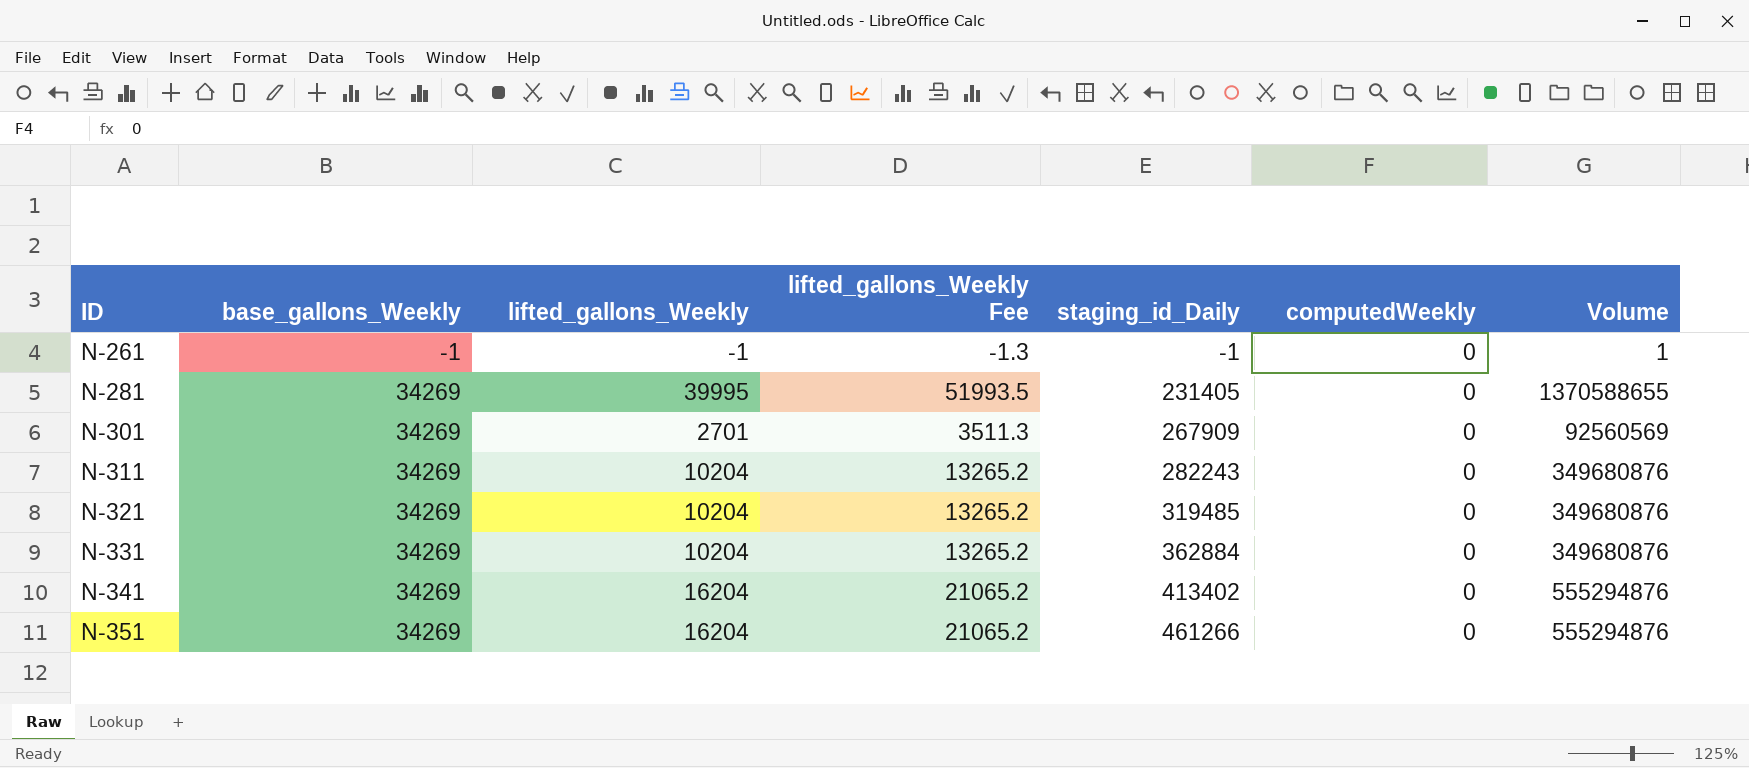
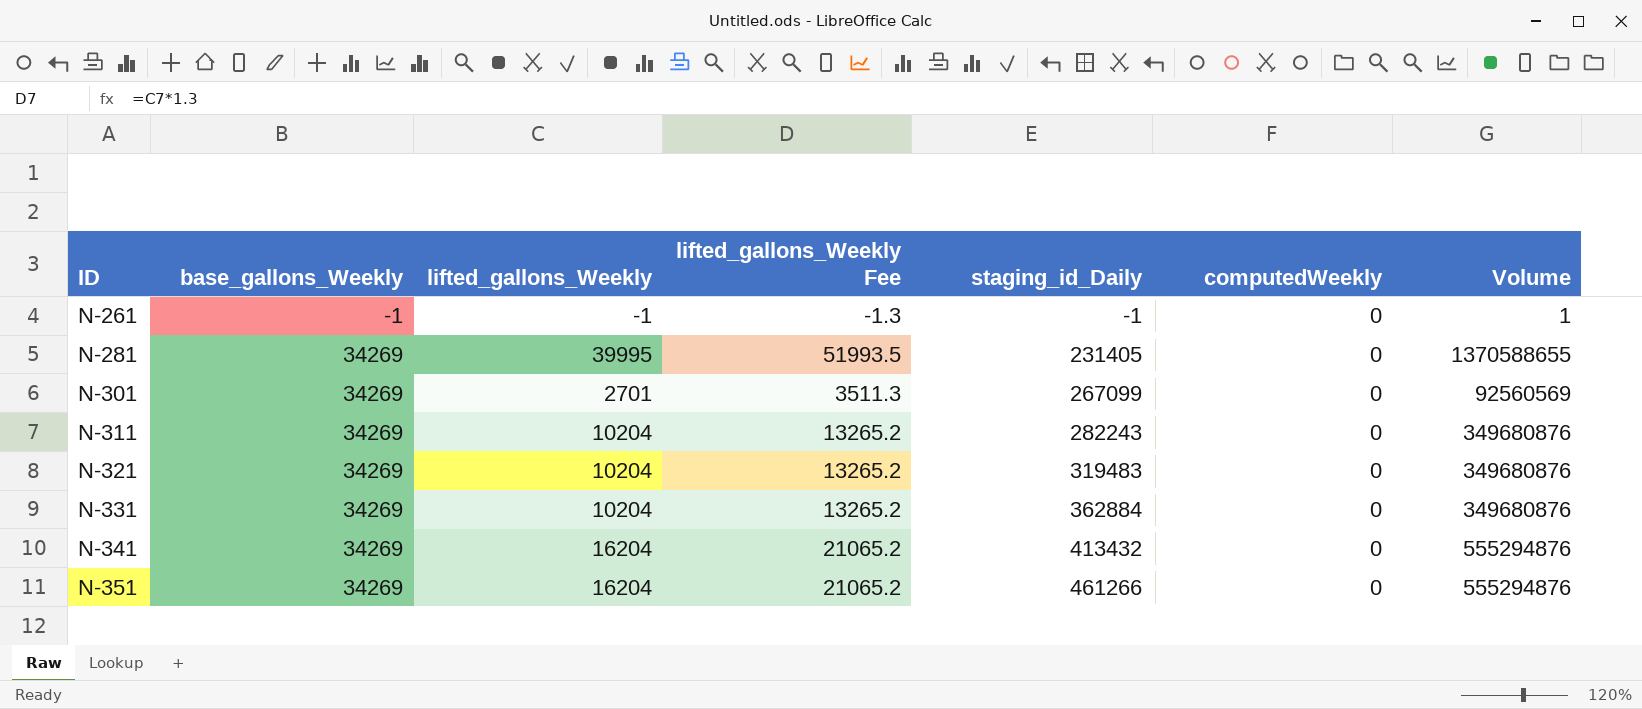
N-301 | staging_id_Daily: 267909 -> 267099
N-321 | staging_id_Daily: 319485 -> 319483
N-341 | staging_id_Daily: 413402 -> 413432

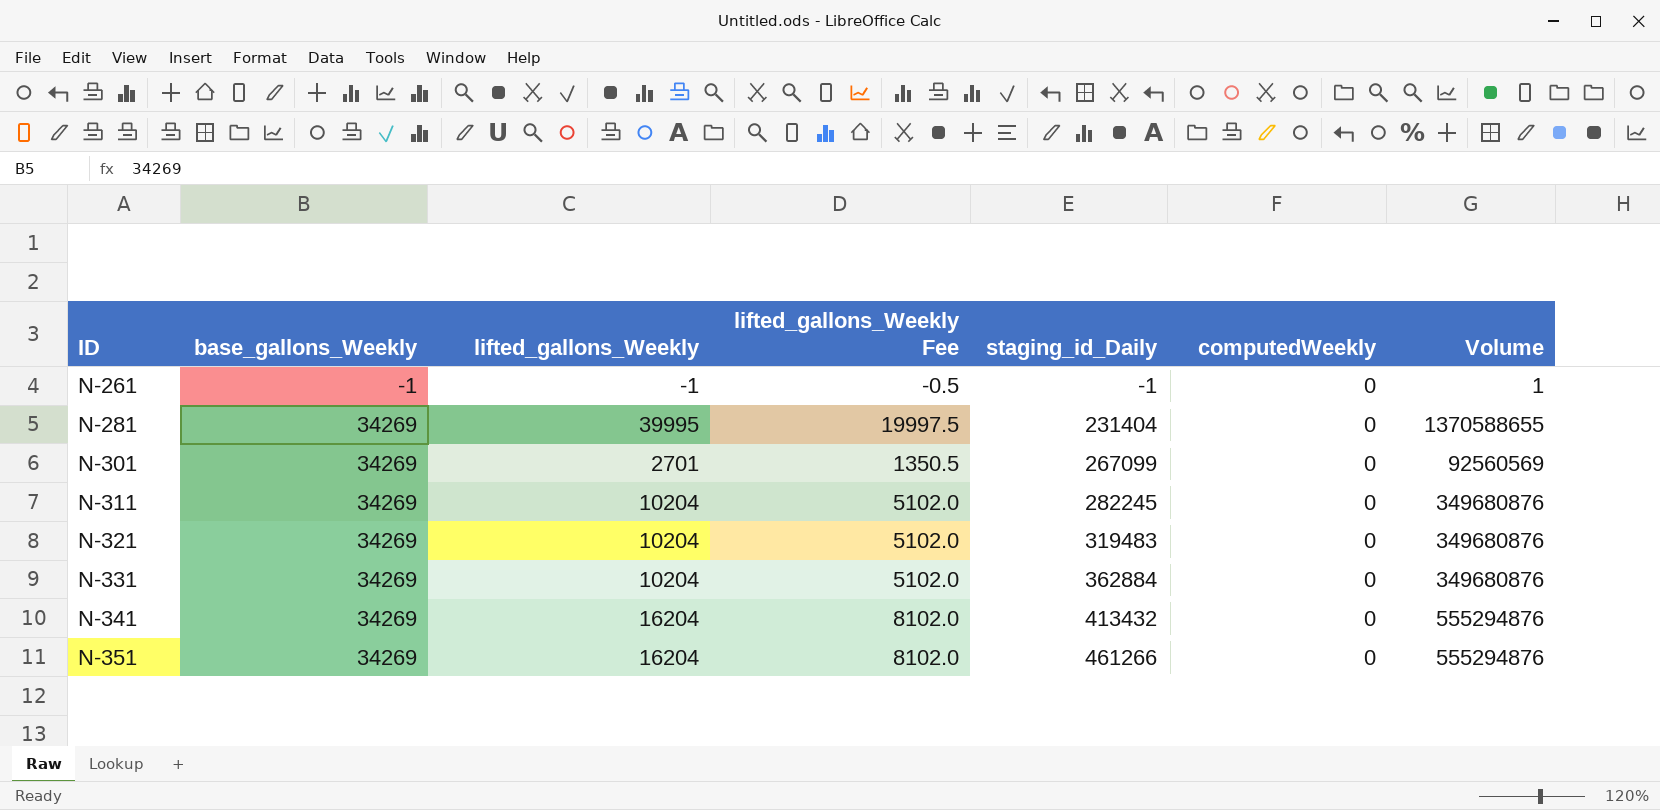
column lifted_gallons_Weekly Fee | formula: [lifted_gallons_Weekly] * 1.3 -> [lifted_gallons_Weekly] * 0.5
N-281 | staging_id_Daily: 231405 -> 231404
N-311 | staging_id_Daily: 282243 -> 282245

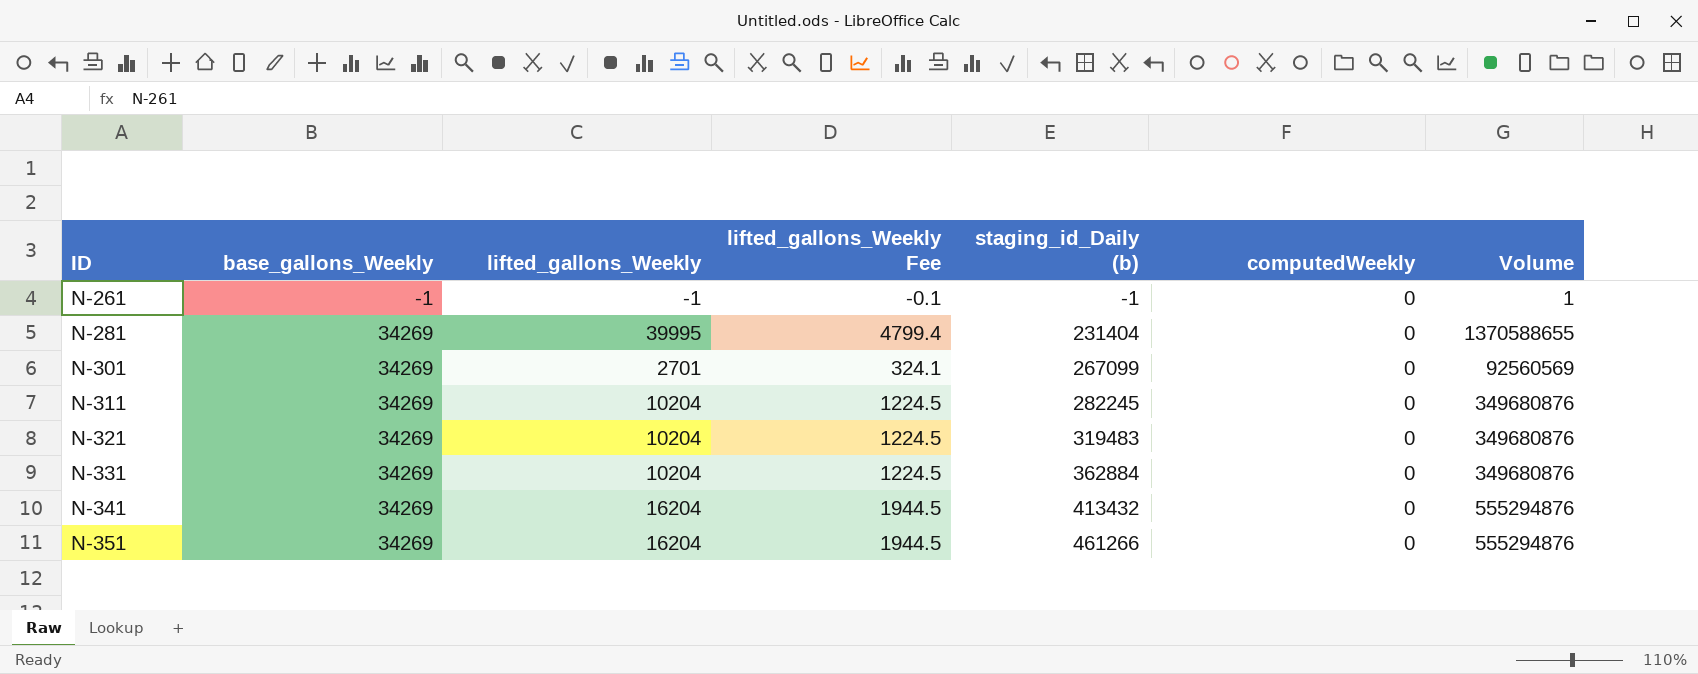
column lifted_gallons_Weekly Fee | formula: [lifted_gallons_Weekly] * 0.5 -> [lifted_gallons_Weekly] * 0.12
column name: staging_id_Daily -> staging_id_Daily (b)

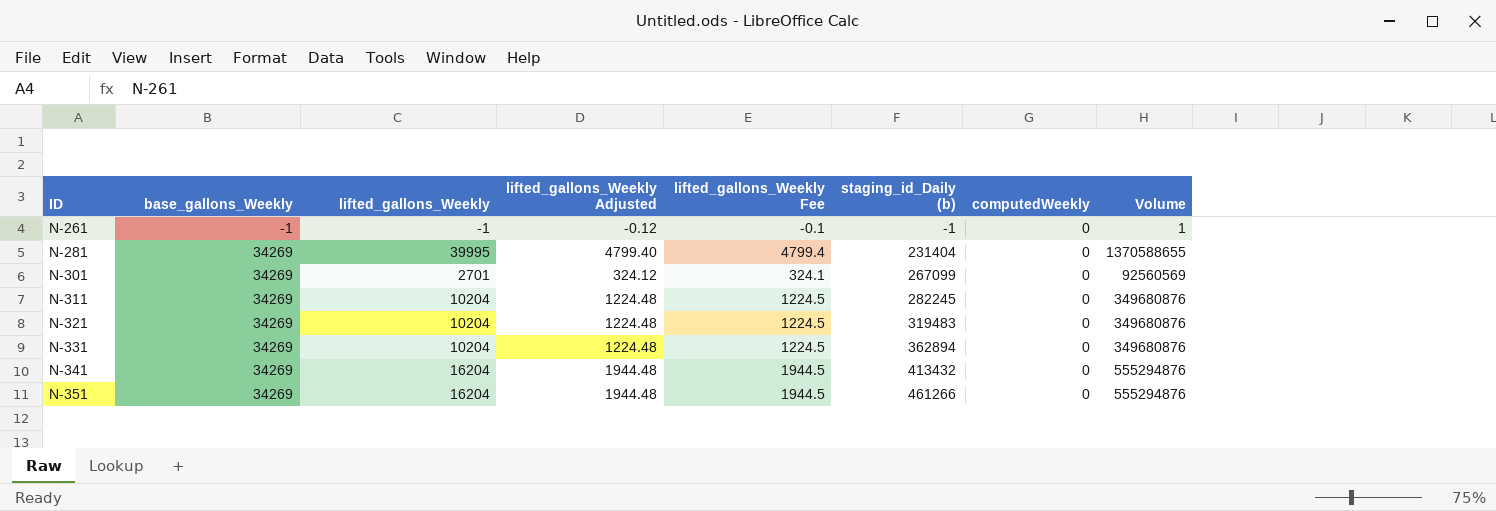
column lifted_gallons_Weekly Adjusted | formula: none -> [lifted_gallons_Weekly] * 0.12
N-331 | staging_id_Daily (b): 362884 -> 362894

